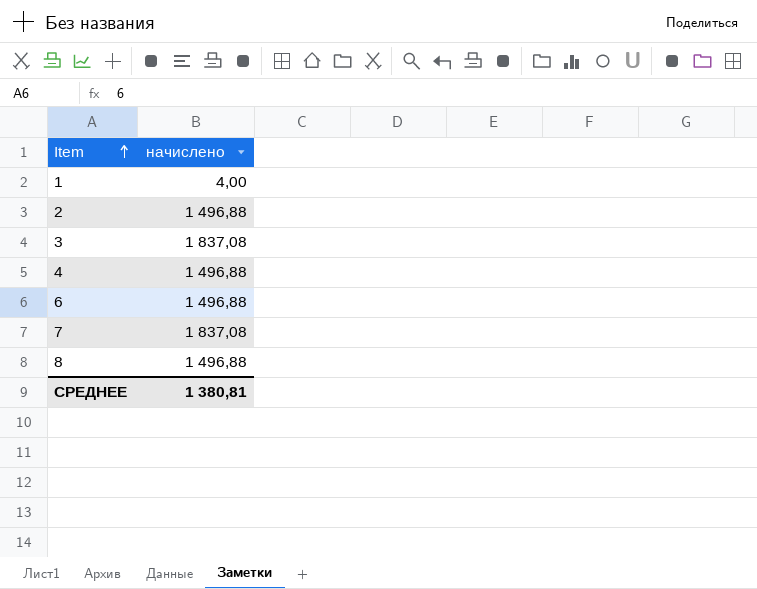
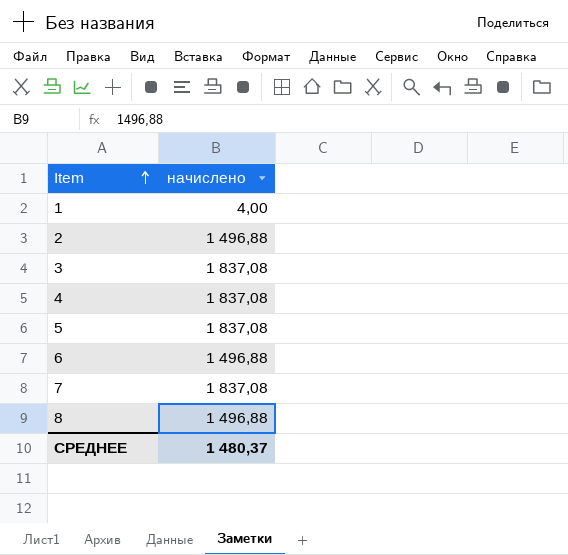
4 | начислено: 1 496,88 -> 1 837,08
row 5: none -> 1 837,08
СРЕДНЕЕ | начислено: 1 380,81 -> 1 480,37

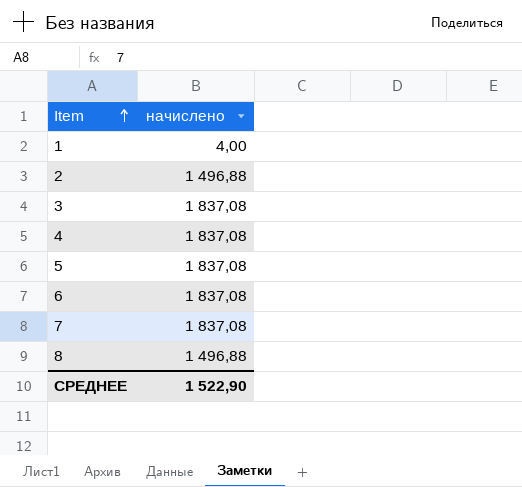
6 | начислено: 1 496,88 -> 1 837,08
СРЕДНЕЕ | начислено: 1 480,37 -> 1 522,90

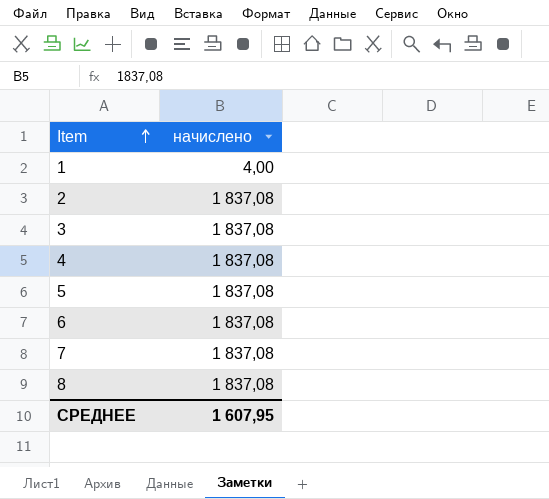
2 | начислено: 1 496,88 -> 1 837,08
8 | начислено: 1 496,88 -> 1 837,08
СРЕДНЕЕ | начислено: 1 522,90 -> 1 607,95

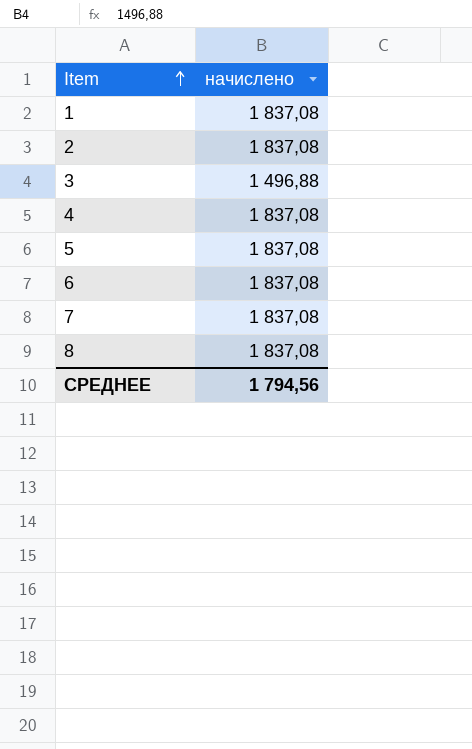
1 | начислено: 4,00 -> 1 837,08
3 | начислено: 1 837,08 -> 1 496,88
СРЕДНЕЕ | начислено: 1 607,95 -> 1 794,56

